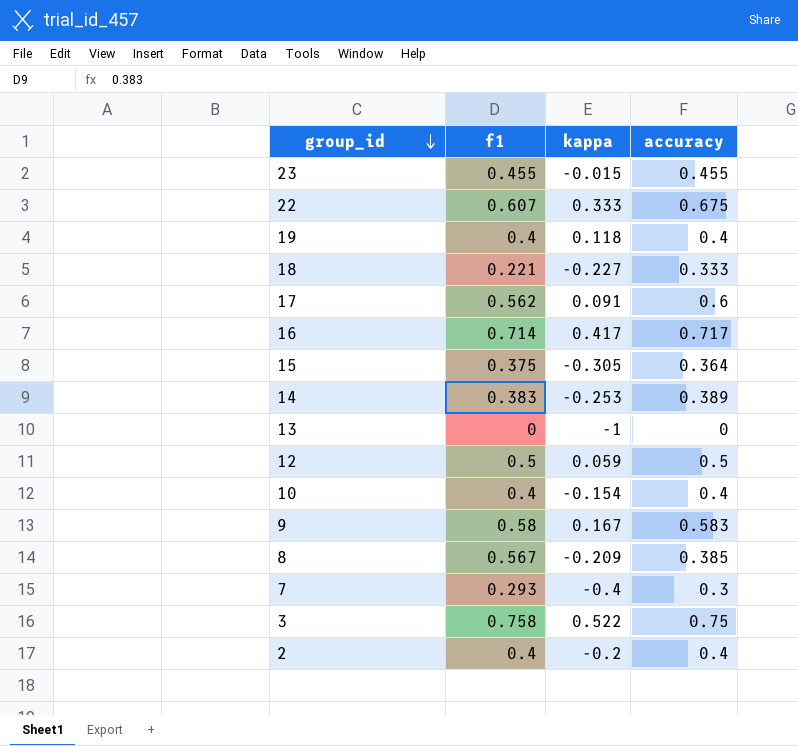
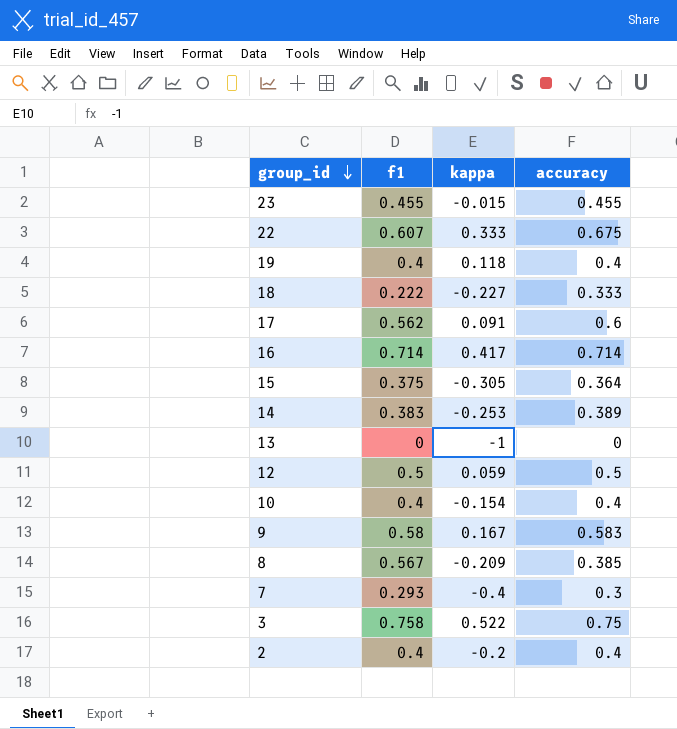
18 | f1: 0.221 -> 0.222
16 | accuracy: 0.717 -> 0.714

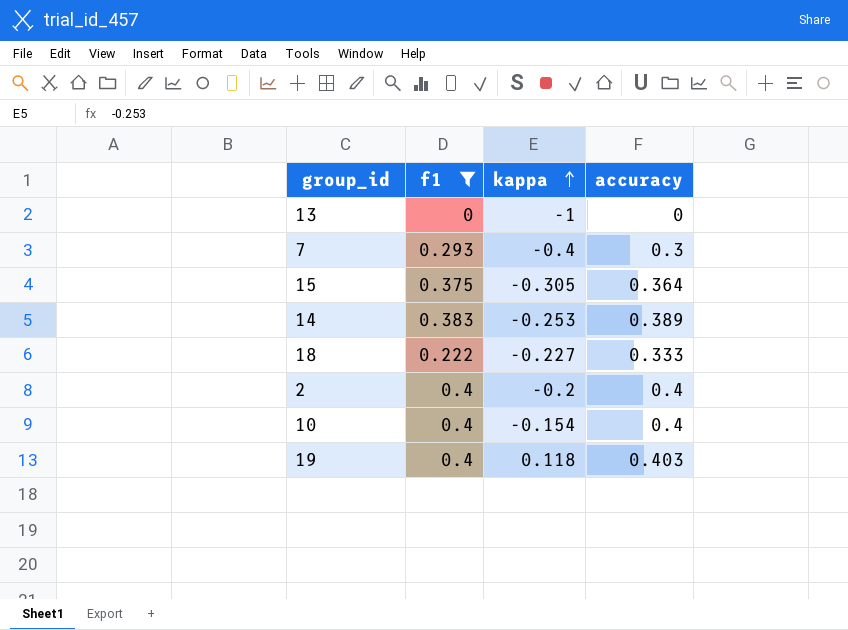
filter: none -> f1 <= 0.4
row order: group_id descending -> kappa ascending
19 | accuracy: 0.4 -> 0.403

